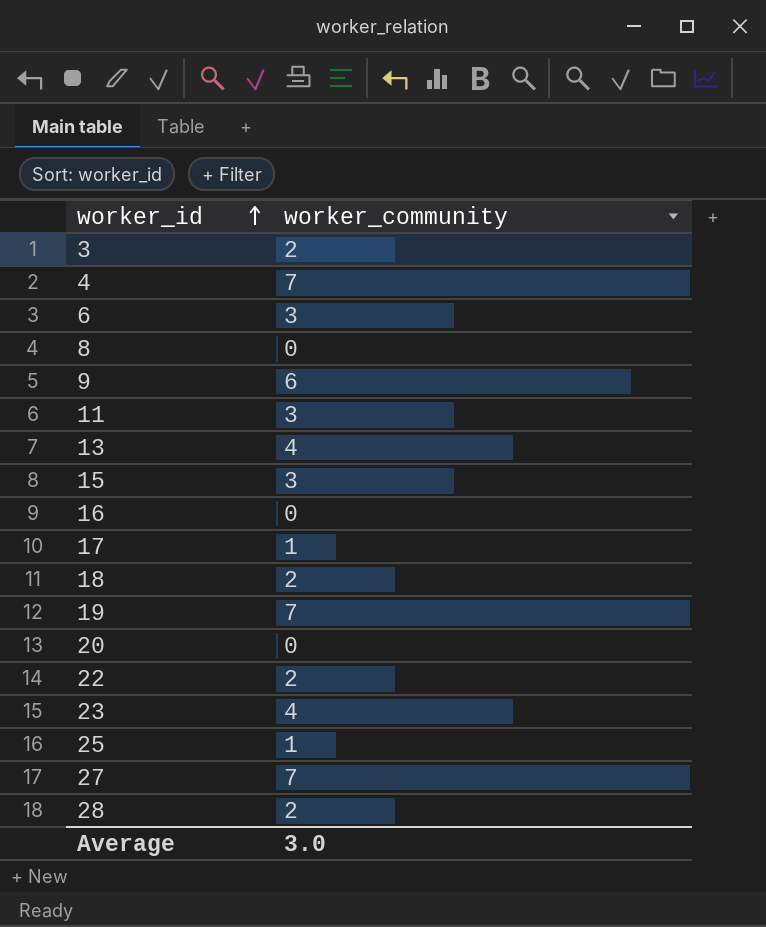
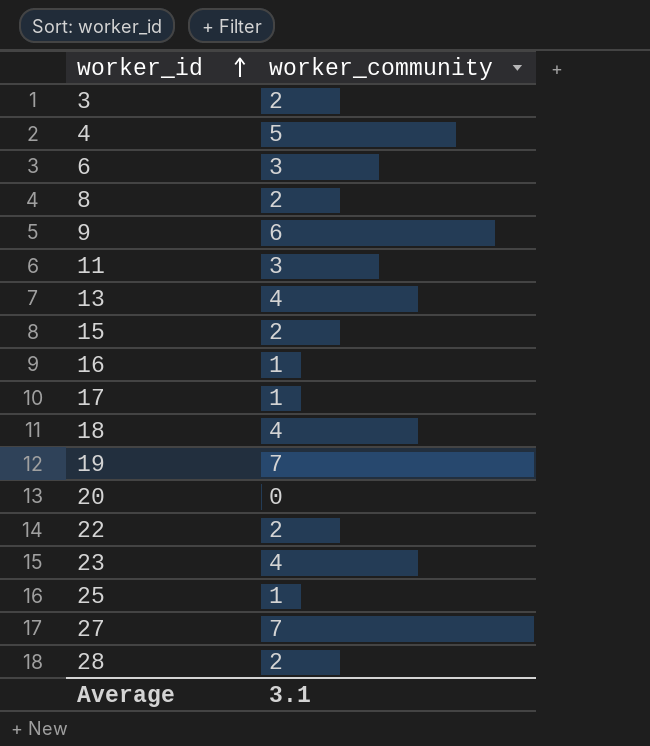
4 | worker_community: 7 -> 5
8 | worker_community: 0 -> 2
15 | worker_community: 3 -> 2
16 | worker_community: 0 -> 1
18 | worker_community: 2 -> 4
Average | worker_community: 3.0 -> 3.1

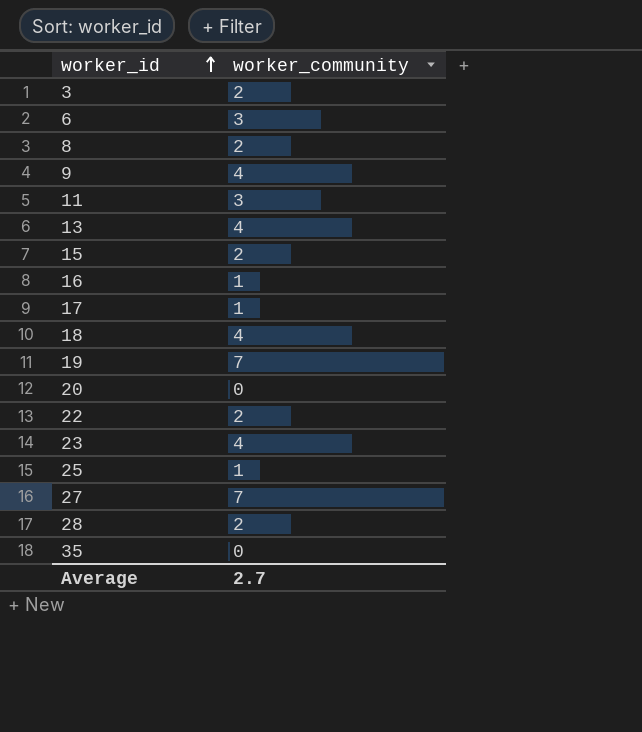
row 4: 5 -> none
9 | worker_community: 6 -> 4
row 35: none -> 0
Average | worker_community: 3.1 -> 2.7

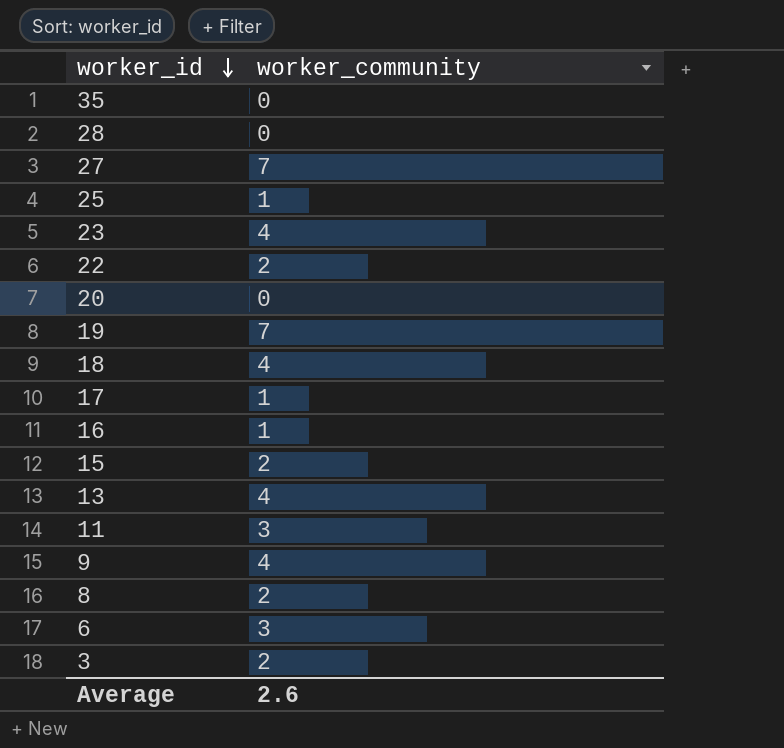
row order: worker_id ascending -> worker_id descending
28 | worker_community: 2 -> 0
Average | worker_community: 2.7 -> 2.6

